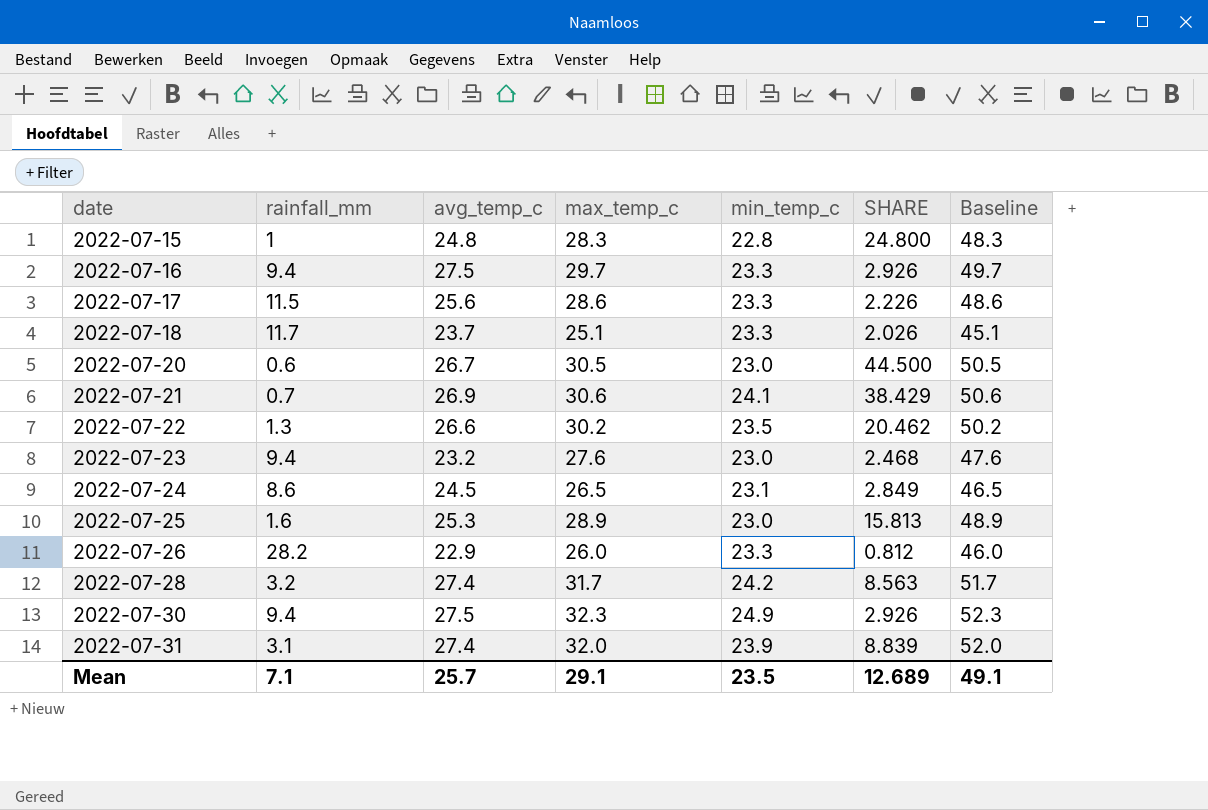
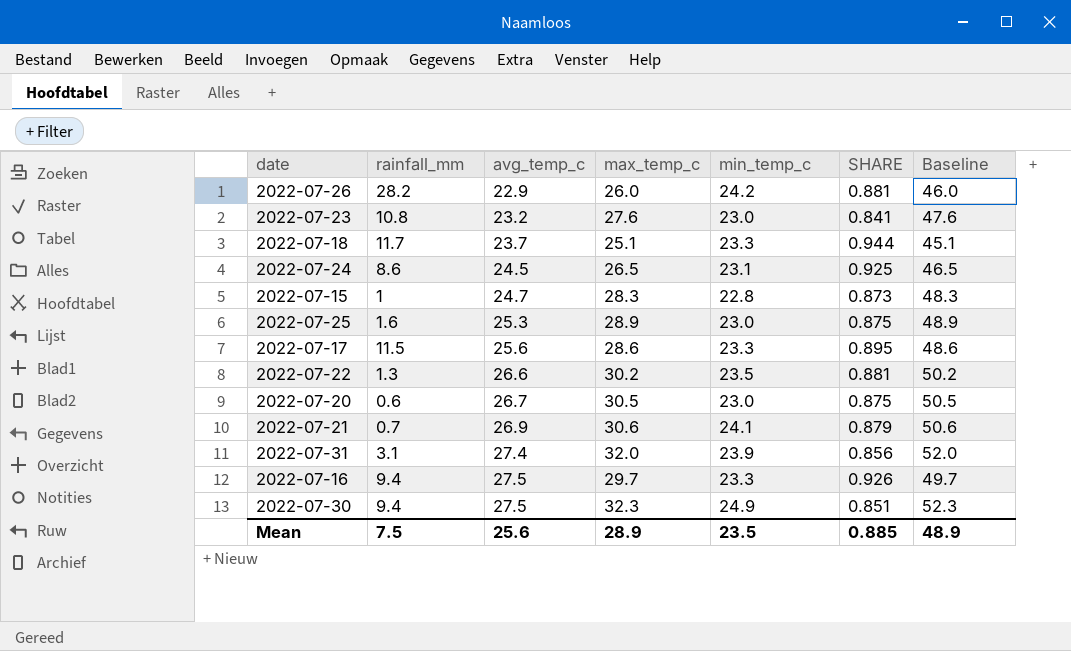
row order: date ascending -> avg_temp_c ascending
column SHARE | formula: [avg_temp_c] / [rainfall_mm] -> [avg_temp_c] / [max_temp_c]
row 2022-07-28: 3.2 | 27.4 | 31.7 | 24.2 | 8.563 | 51.7 -> none
2022-07-26 | min_temp_c: 23.3 -> 24.2
2022-07-23 | rainfall_mm: 9.4 -> 10.8
2022-07-15 | avg_temp_c: 24.8 -> 24.7
Mean | rainfall_mm: 7.1 -> 7.5
Mean | avg_temp_c: 25.7 -> 25.6
Mean | max_temp_c: 29.1 -> 28.9
Mean | SHARE: 12.689 -> 0.885
Mean | Baseline: 49.1 -> 48.9

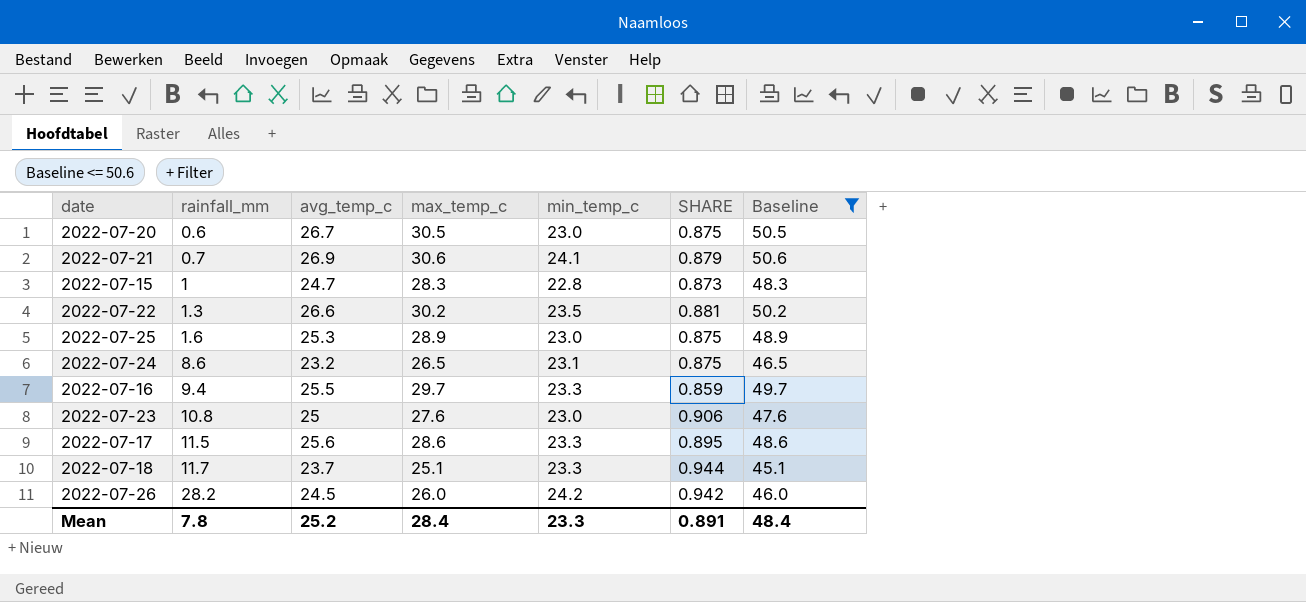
filter: none -> Baseline <= 50.6
row order: avg_temp_c ascending -> rainfall_mm ascending
2022-07-24 | avg_temp_c: 24.5 -> 23.2
2022-07-24 | SHARE: 0.925 -> 0.875
2022-07-16 | avg_temp_c: 27.5 -> 25.5
2022-07-16 | SHARE: 0.926 -> 0.859
2022-07-23 | avg_temp_c: 23.2 -> 25
2022-07-23 | SHARE: 0.841 -> 0.906
2022-07-26 | avg_temp_c: 22.9 -> 24.5
2022-07-26 | SHARE: 0.881 -> 0.942
Mean | rainfall_mm: 7.5 -> 7.8
Mean | avg_temp_c: 25.6 -> 25.2
Mean | max_temp_c: 28.9 -> 28.4
Mean | min_temp_c: 23.5 -> 23.3
Mean | SHARE: 0.885 -> 0.891
Mean | Baseline: 48.9 -> 48.4

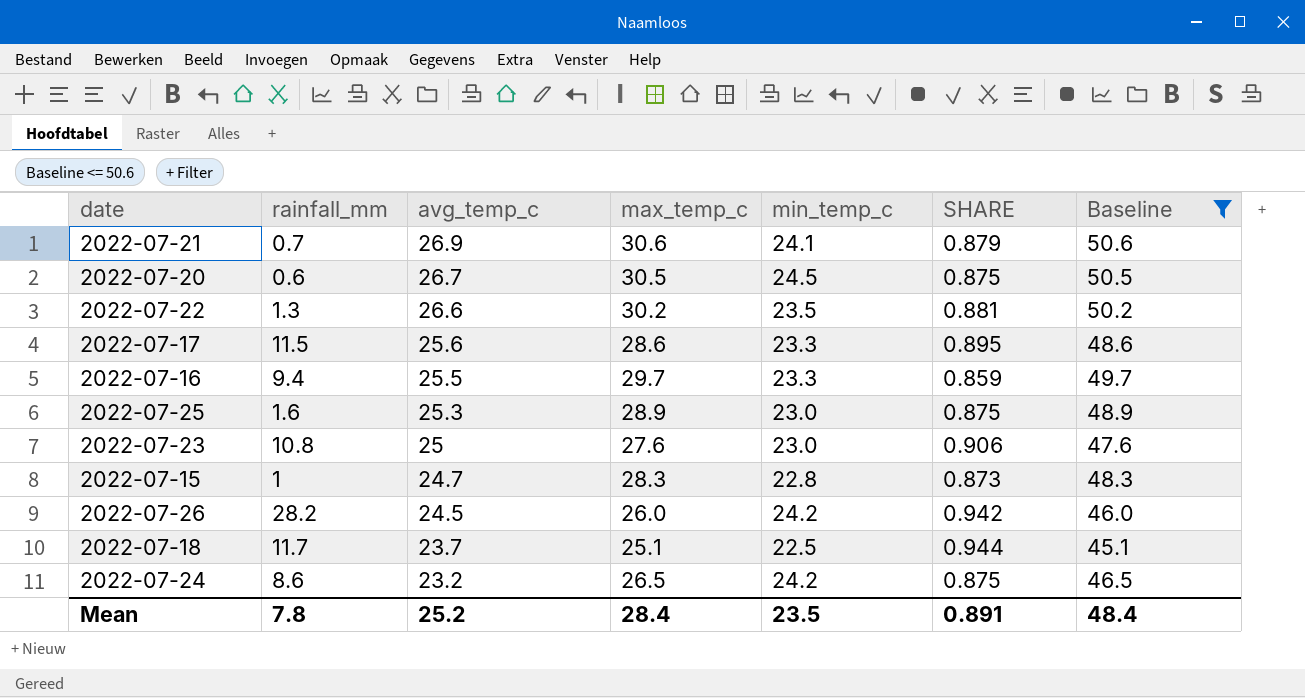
row order: rainfall_mm ascending -> avg_temp_c descending
2022-07-20 | min_temp_c: 23.0 -> 24.5
2022-07-18 | min_temp_c: 23.3 -> 22.5
2022-07-24 | min_temp_c: 23.1 -> 24.2
Mean | min_temp_c: 23.3 -> 23.5

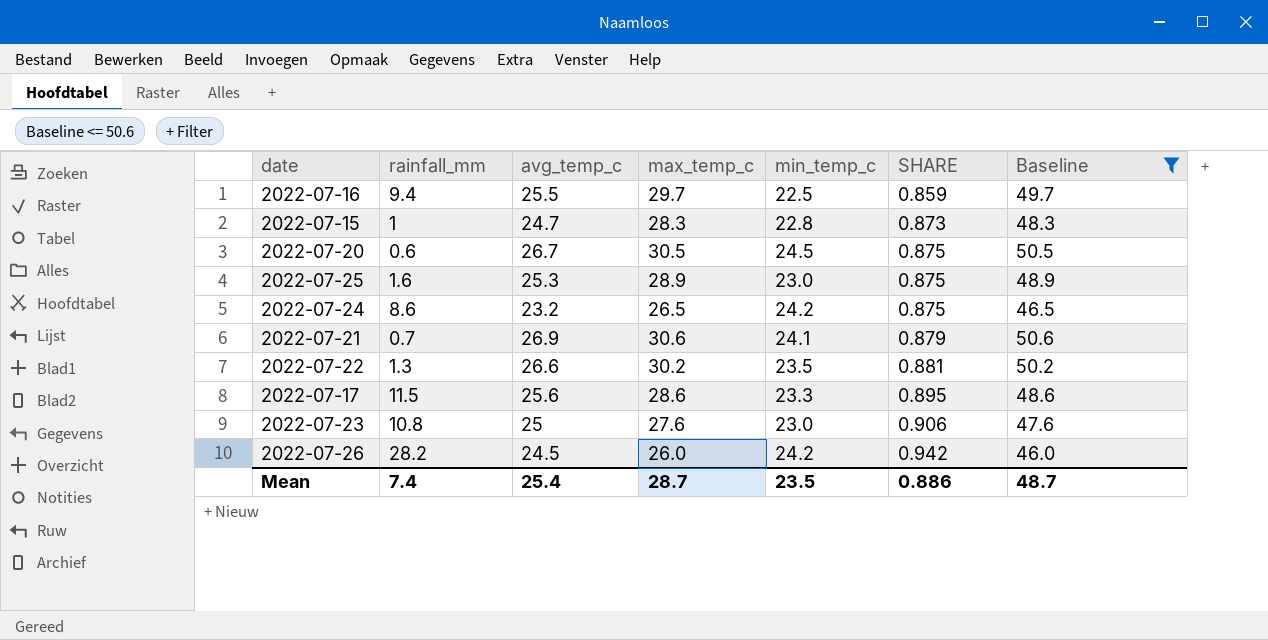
row order: avg_temp_c descending -> SHARE ascending
row 2022-07-18: 11.7 | 23.7 | 25.1 | 22.5 | 0.944 | 45.1 -> none
2022-07-16 | min_temp_c: 23.3 -> 22.5
Mean | rainfall_mm: 7.8 -> 7.4
Mean | avg_temp_c: 25.2 -> 25.4
Mean | max_temp_c: 28.4 -> 28.7
Mean | SHARE: 0.891 -> 0.886
Mean | Baseline: 48.4 -> 48.7

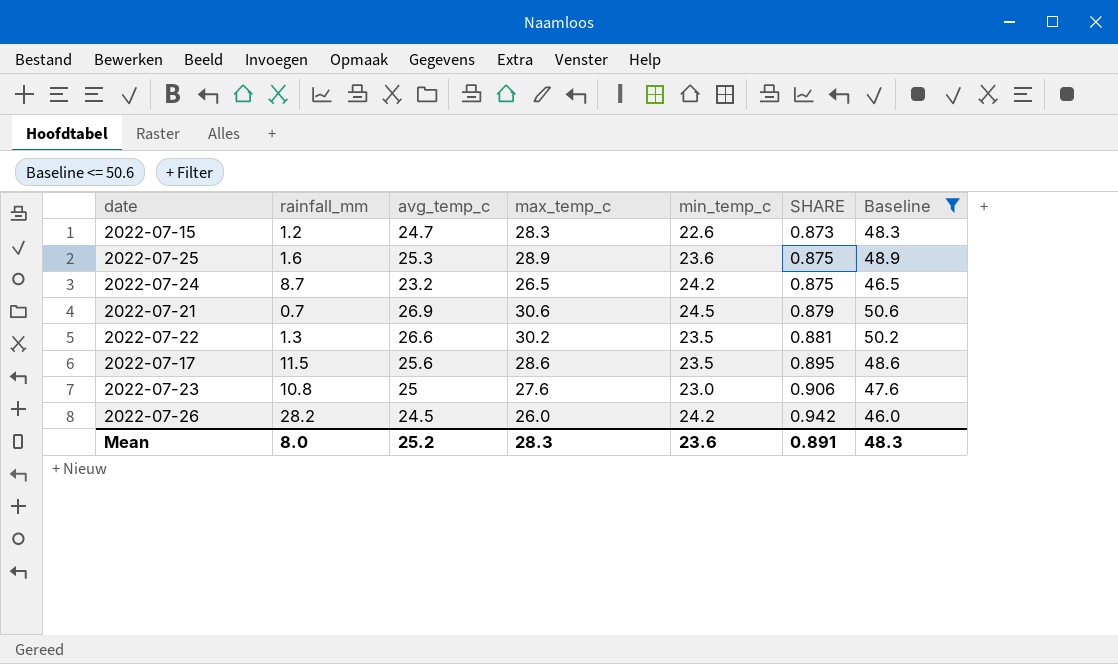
row 2022-07-16: 9.4 | 25.5 | 29.7 | 22.5 | 0.859 | 49.7 -> none
row 2022-07-20: 0.6 | 26.7 | 30.5 | 24.5 | 0.875 | 50.5 -> none
2022-07-15 | rainfall_mm: 1 -> 1.2
2022-07-15 | min_temp_c: 22.8 -> 22.6
2022-07-25 | min_temp_c: 23.0 -> 23.6
2022-07-24 | rainfall_mm: 8.6 -> 8.7
2022-07-21 | min_temp_c: 24.1 -> 24.5
2022-07-17 | min_temp_c: 23.3 -> 23.5
Mean | rainfall_mm: 7.4 -> 8.0
Mean | avg_temp_c: 25.4 -> 25.2
Mean | max_temp_c: 28.7 -> 28.3
Mean | min_temp_c: 23.5 -> 23.6
Mean | SHARE: 0.886 -> 0.891
Mean | Baseline: 48.7 -> 48.3

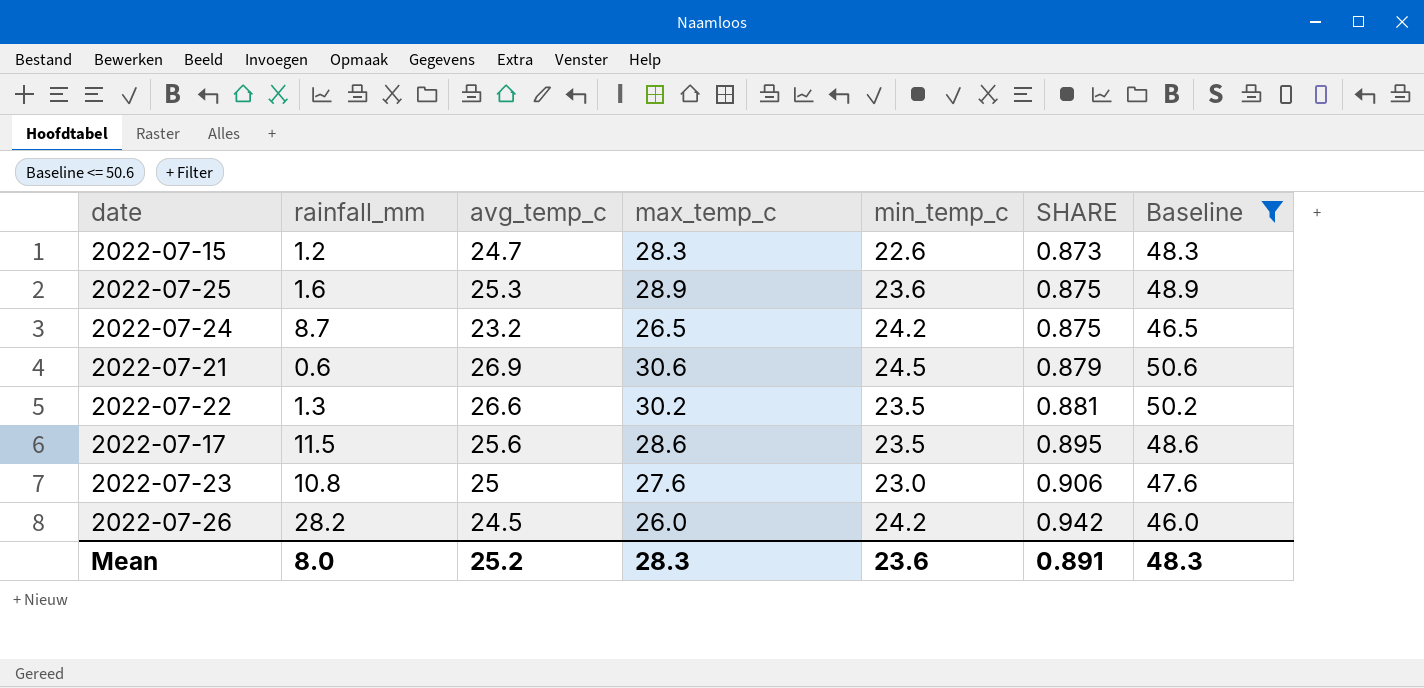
2022-07-21 | rainfall_mm: 0.7 -> 0.6

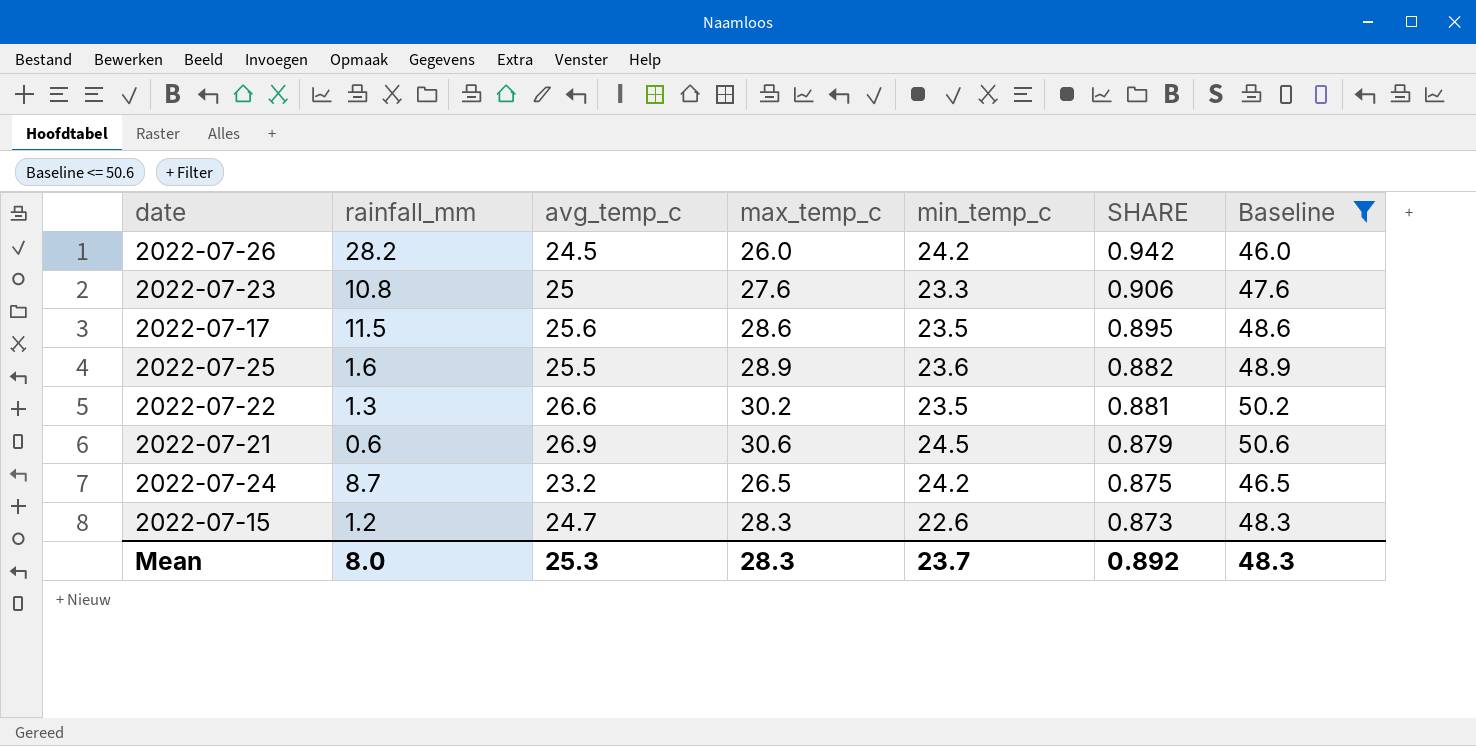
row order: SHARE ascending -> SHARE descending
2022-07-23 | min_temp_c: 23.0 -> 23.3
2022-07-25 | avg_temp_c: 25.3 -> 25.5
2022-07-25 | SHARE: 0.875 -> 0.882
Mean | avg_temp_c: 25.2 -> 25.3
Mean | min_temp_c: 23.6 -> 23.7
Mean | SHARE: 0.891 -> 0.892

